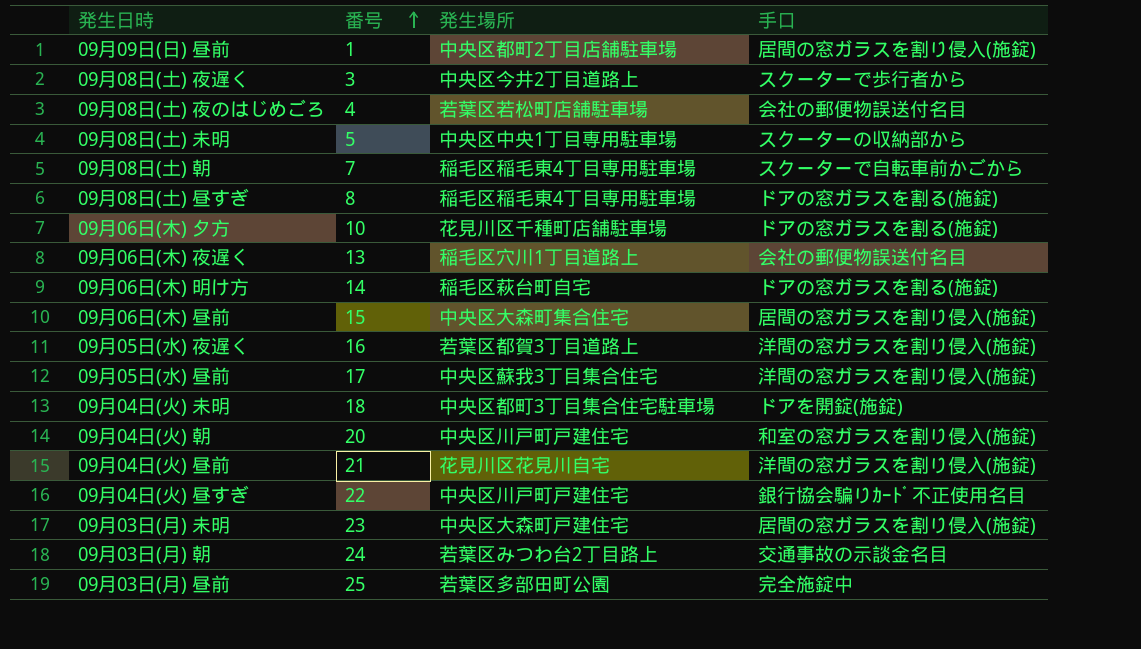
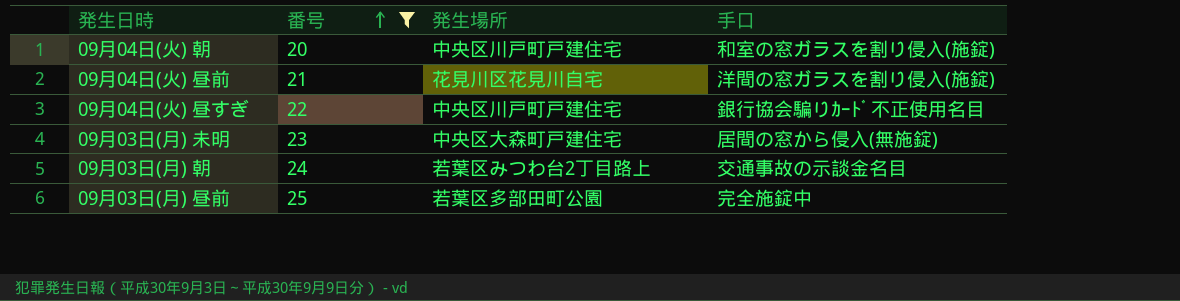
filter: none -> 番号 >= 20
09月03日(月) 未明 | 手口: 居間の窓ガラスを割り侵入(施錠) -> 居間の窓から侵入(無施錠)

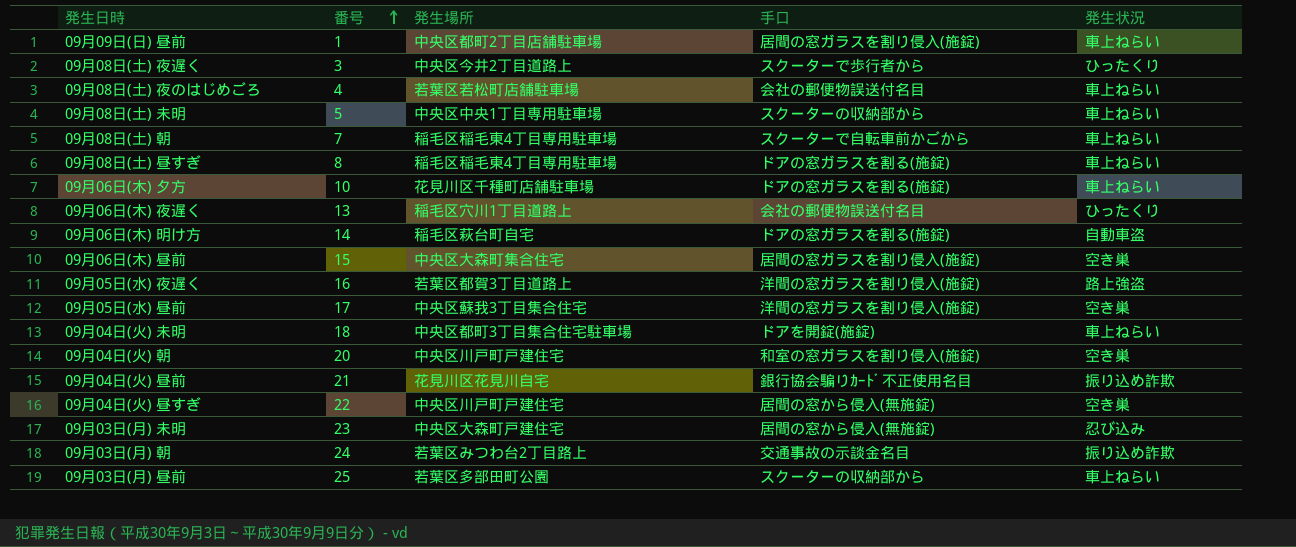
filter: 番号 >= 20 -> none
column 発生状況 | position: none -> 5
09月04日(火) 昼前 | 手口: 洋間の窓ガラスを割り侵入(施錠) -> 銀行協会騙りｶｰﾄﾞ不正使用名目
09月04日(火) 昼すぎ | 手口: 銀行協会騙りｶｰﾄﾞ不正使用名目 -> 居間の窓から侵入(無施錠)
09月03日(月) 昼前 | 手口: 完全施錠中 -> スクーターの収納部から

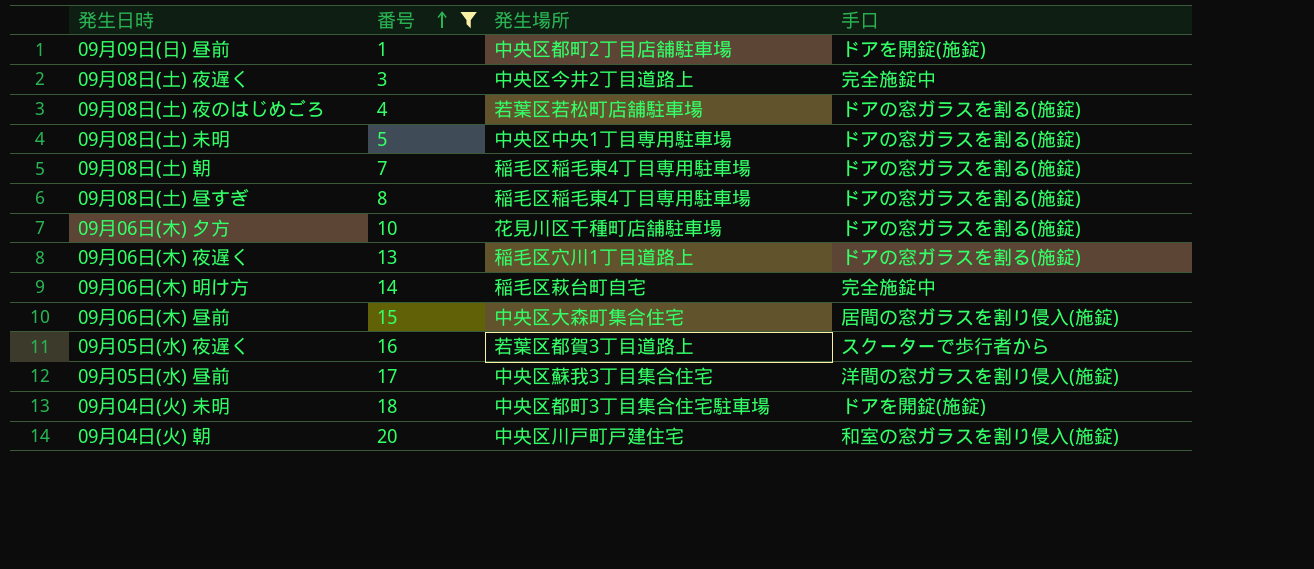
filter: none -> 番号 <= 20
column 発生状況 | position: 5 -> none
09月09日(日) 昼前 | 手口: 居間の窓ガラスを割り侵入(施錠) -> ドアを開錠(施錠)
09月08日(土) 夜遅く | 手口: スクーターで歩行者から -> 完全施錠中
09月08日(土) 夜のはじめごろ | 手口: 会社の郵便物誤送付名目 -> ドアの窓ガラスを割る(施錠)
09月08日(土) 未明 | 手口: スクーターの収納部から -> ドアの窓ガラスを割る(施錠)
09月08日(土) 朝 | 手口: スクーターで自転車前かごから -> ドアの窓ガラスを割る(施錠)
09月06日(木) 夜遅く | 手口: 会社の郵便物誤送付名目 -> ドアの窓ガラスを割る(施錠)
09月06日(木) 明け方 | 手口: ドアの窓ガラスを割る(施錠) -> 完全施錠中
09月05日(水) 夜遅く | 手口: 洋間の窓ガラスを割り侵入(施錠) -> スクーターで歩行者から

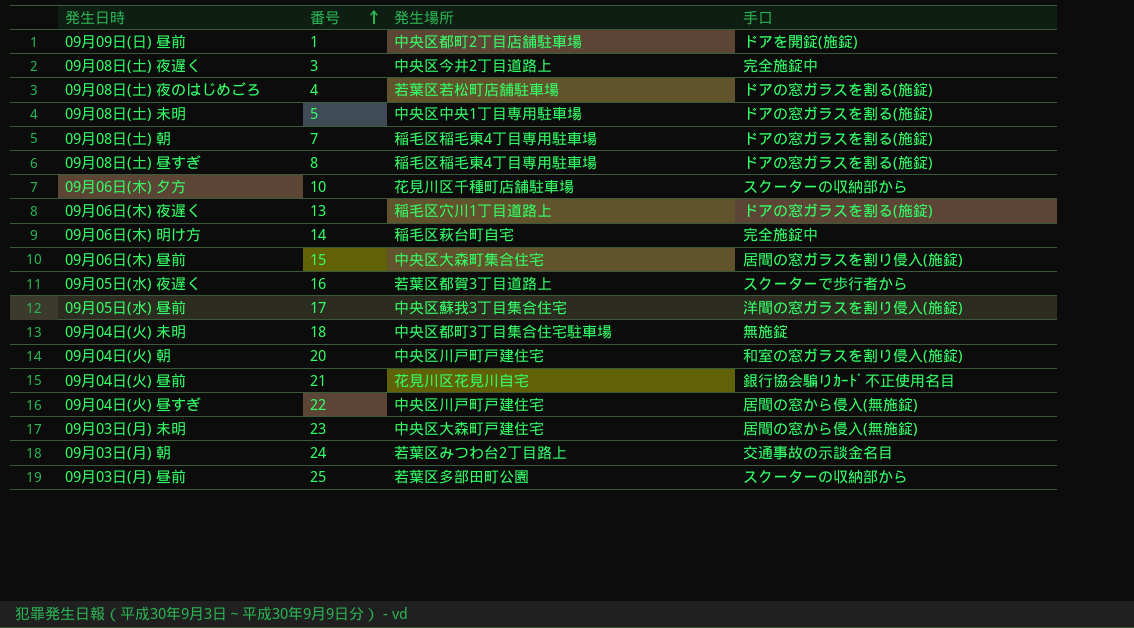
filter: 番号 <= 20 -> none
09月06日(木) 夕方 | 手口: ドアの窓ガラスを割る(施錠) -> スクーターの収納部から
09月04日(火) 未明 | 手口: ドアを開錠(施錠) -> 無施錠

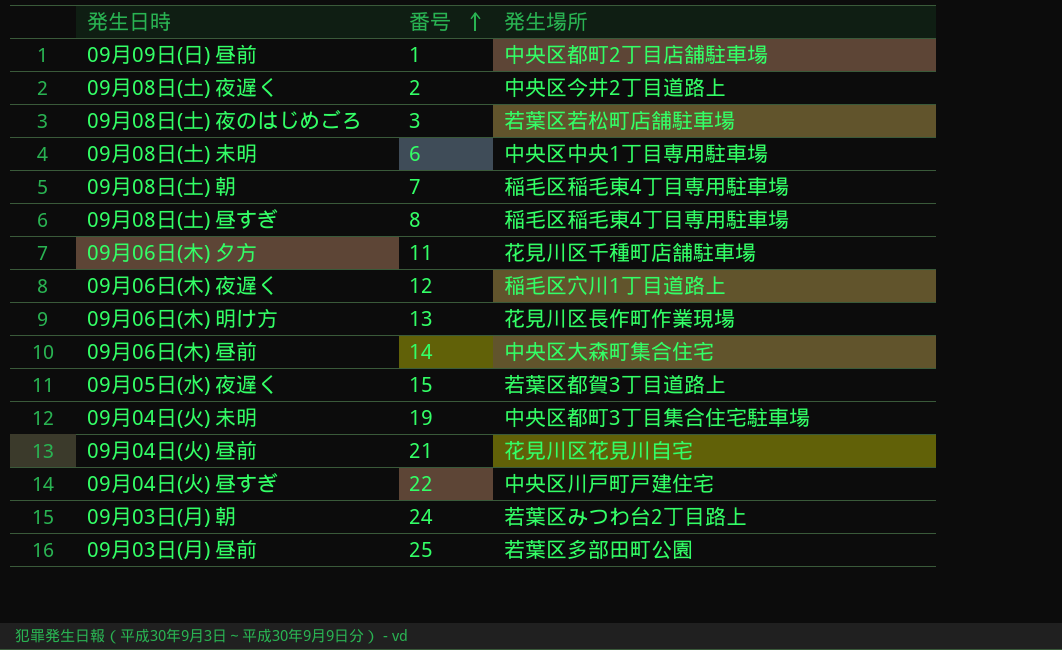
column 手口 | position: 4 -> none
row 09月05日(水) 昼前: 17 | 中央区蘇我3丁目集合住宅 | 洋間の窓ガラスを割り侵入(施錠) -> none
row 09月04日(火) 朝: 20 | 中央区川戸町戸建住宅 | 和室の窓ガラスを割り侵入(施錠) -> none
row 09月03日(月) 未明: 23 | 中央区大森町戸建住宅 | 居間の窓から侵入(無施錠) -> none
09月08日(土) 夜遅く | 番号: 3 -> 2
09月08日(土) 夜のはじめごろ | 番号: 4 -> 3
09月08日(土) 未明 | 番号: 5 -> 6
09月06日(木) 夕方 | 番号: 10 -> 11
09月06日(木) 夜遅く | 番号: 13 -> 12
09月06日(木) 明け方 | 番号: 14 -> 13
09月06日(木) 明け方 | 発生場所: 稲毛区萩台町自宅 -> 花見川区長作町作業現場
09月06日(木) 昼前 | 番号: 15 -> 14
09月05日(水) 夜遅く | 番号: 16 -> 15
09月04日(火) 未明 | 番号: 18 -> 19

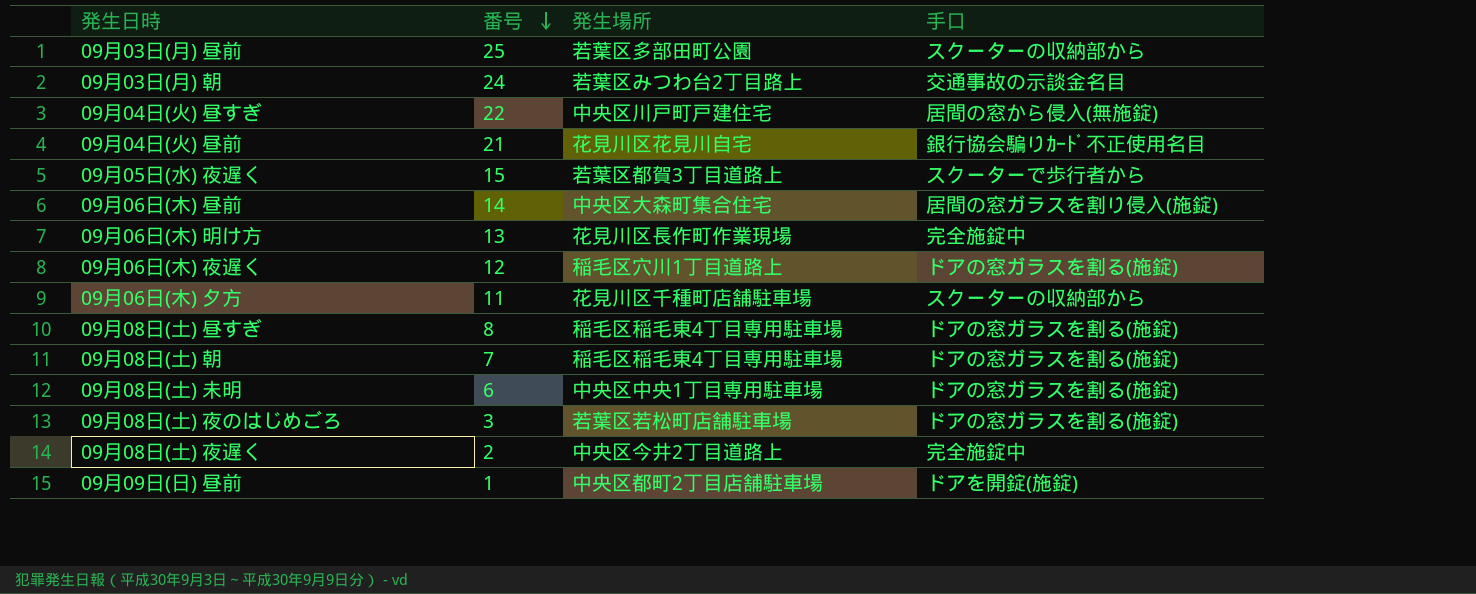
row order: 番号 ascending -> 番号 descending
column 手口 | position: none -> 4
row 09月04日(火) 未明: 19 | 中央区都町3丁目集合住宅駐車場 -> none

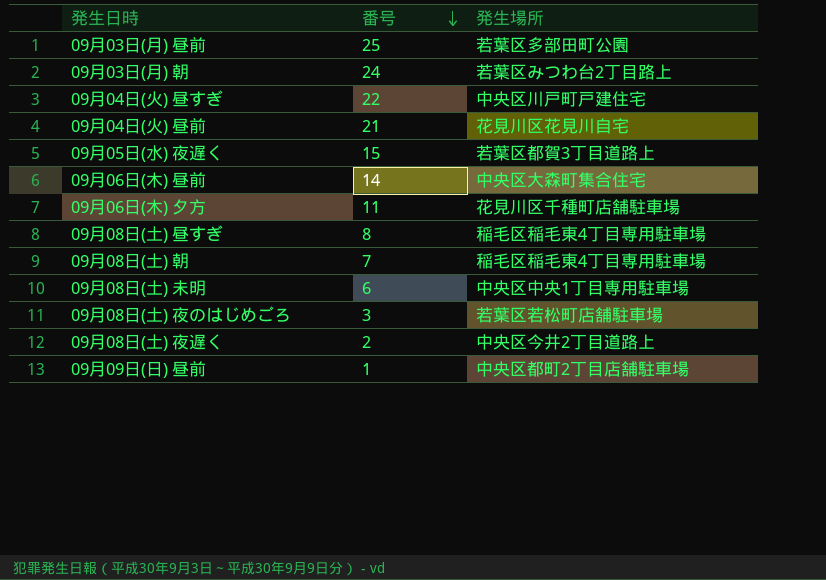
column 手口 | position: 4 -> none
row 09月06日(木) 明け方: 13 | 花見川区長作町作業現場 | 完全施錠中 -> none
row 09月06日(木) 夜遅く: 12 | 稲毛区穴川1丁目道路上 | ドアの窓ガラスを割る(施錠) -> none

